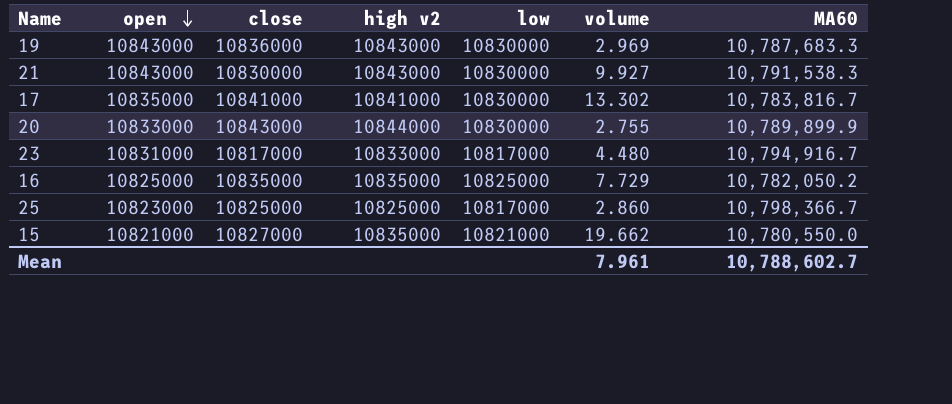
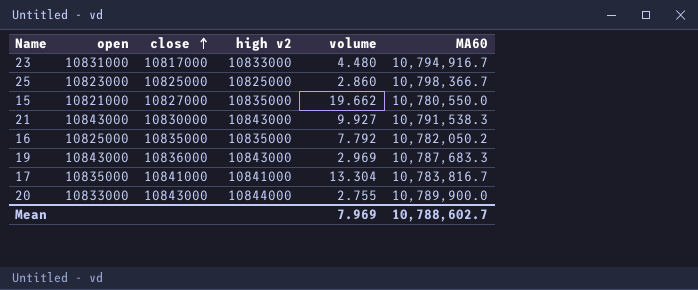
row order: open descending -> close ascending
column low | position: 5 -> none
16 | volume: 7.729 -> 7.792
17 | volume: 13.302 -> 13.304
20 | MA60: 10,789,899.9 -> 10,789,900.0
Mean | volume: 7.961 -> 7.969

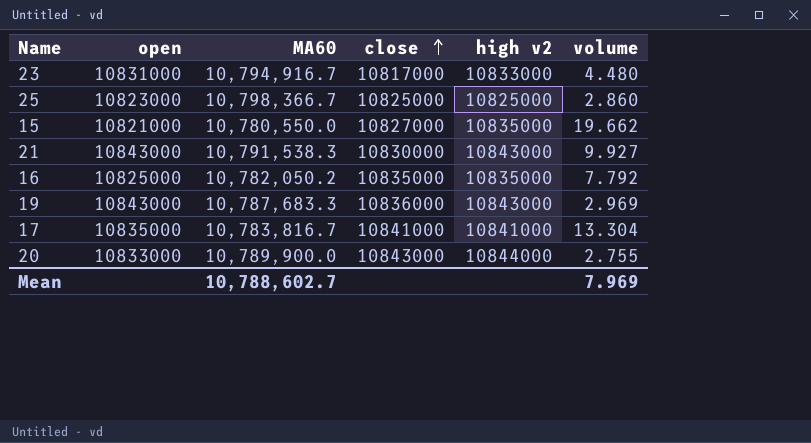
column MA60 | position: 6 -> 3

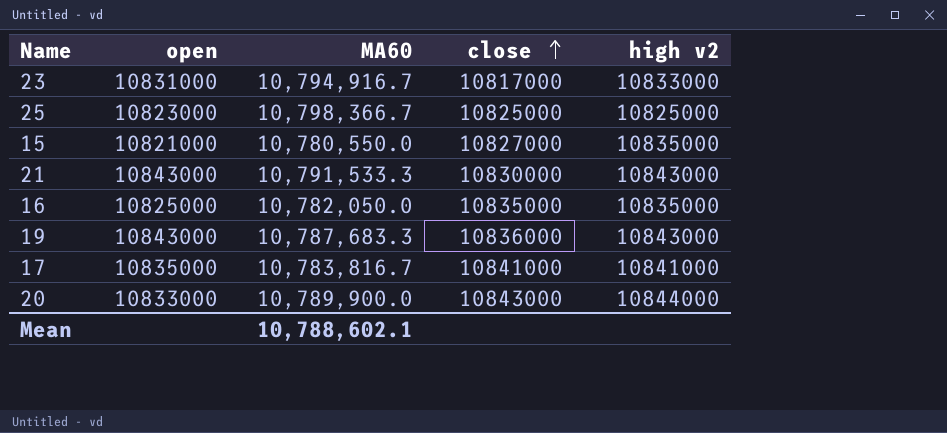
column volume | position: 6 -> none
21 | MA60: 10,791,538.3 -> 10,791,533.3
16 | MA60: 10,782,050.2 -> 10,782,050.0
Mean | MA60: 10,788,602.7 -> 10,788,602.1

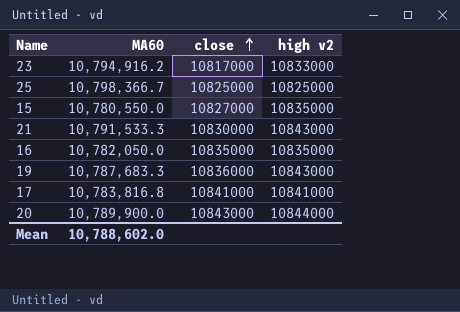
column open | position: 2 -> none
23 | MA60: 10,794,916.7 -> 10,794,916.2
17 | MA60: 10,783,816.7 -> 10,783,816.8
Mean | MA60: 10,788,602.1 -> 10,788,602.0

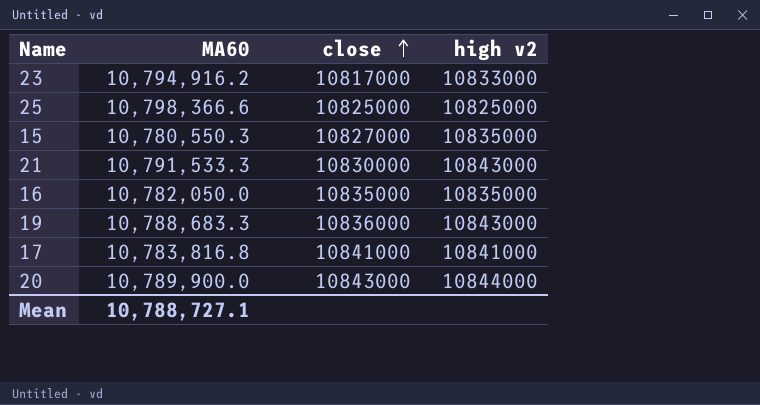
25 | MA60: 10,798,366.7 -> 10,798,366.6
15 | MA60: 10,780,550.0 -> 10,780,550.3
19 | MA60: 10,787,683.3 -> 10,788,683.3
Mean | MA60: 10,788,602.0 -> 10,788,727.1

